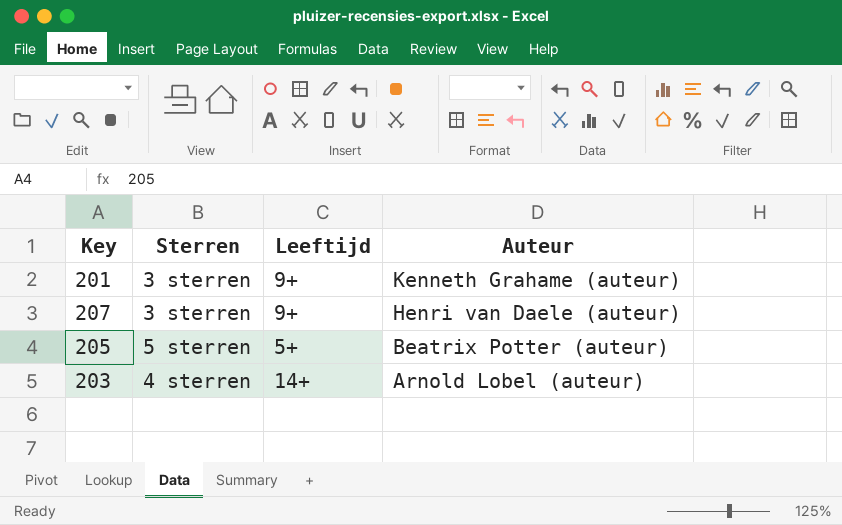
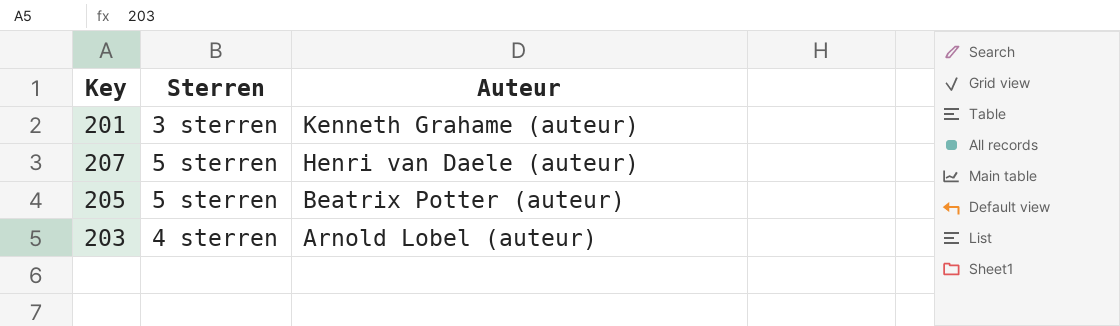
column Leeftijd | position: 3 -> none
207 | Sterren: 3 sterren -> 5 sterren

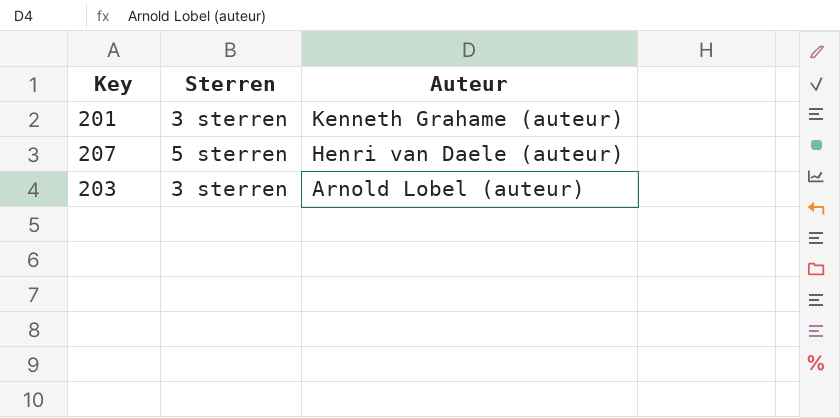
row 205: 5 sterren | Beatrix Potter (auteur) -> none
203 | Sterren: 4 sterren -> 3 sterren

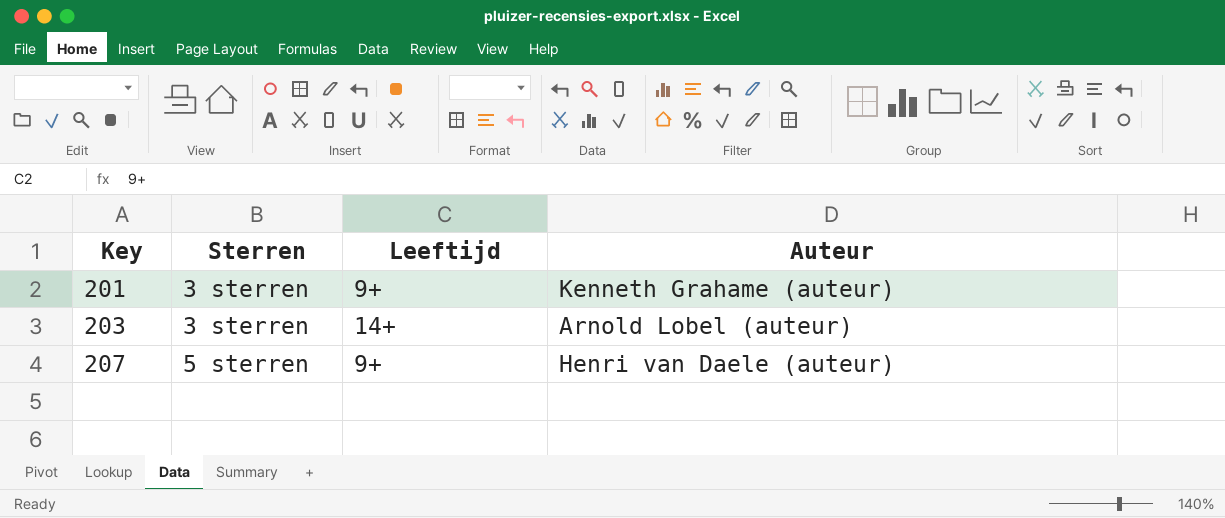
row order: Auteur descending -> Key ascending
column Leeftijd | position: none -> 3

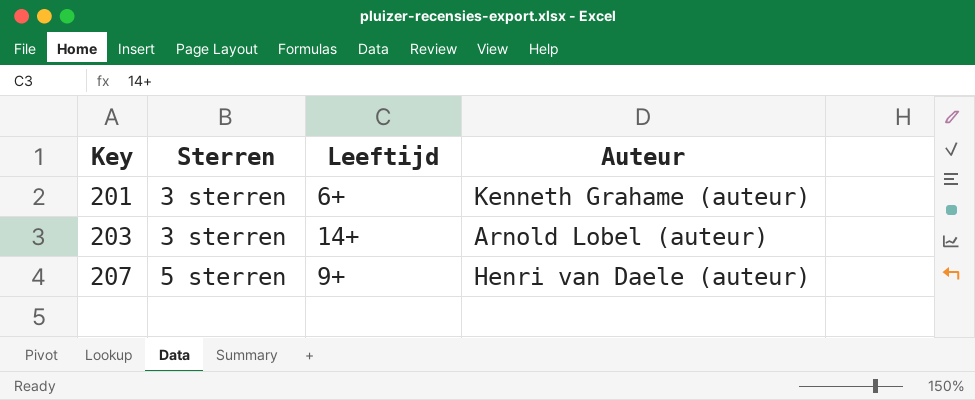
201 | Leeftijd: 9+ -> 6+

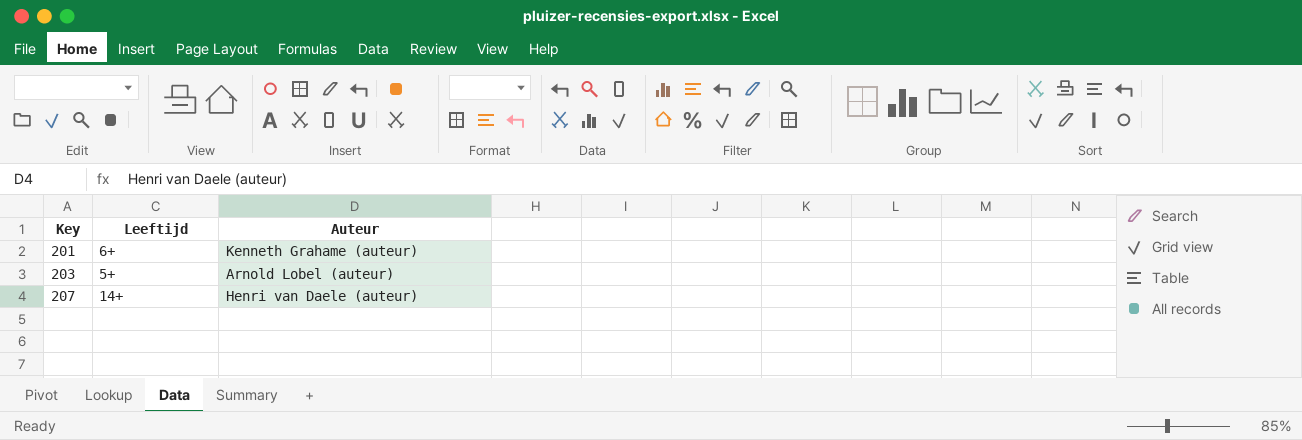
column Sterren | position: 2 -> none
203 | Leeftijd: 14+ -> 5+
207 | Leeftijd: 9+ -> 14+

